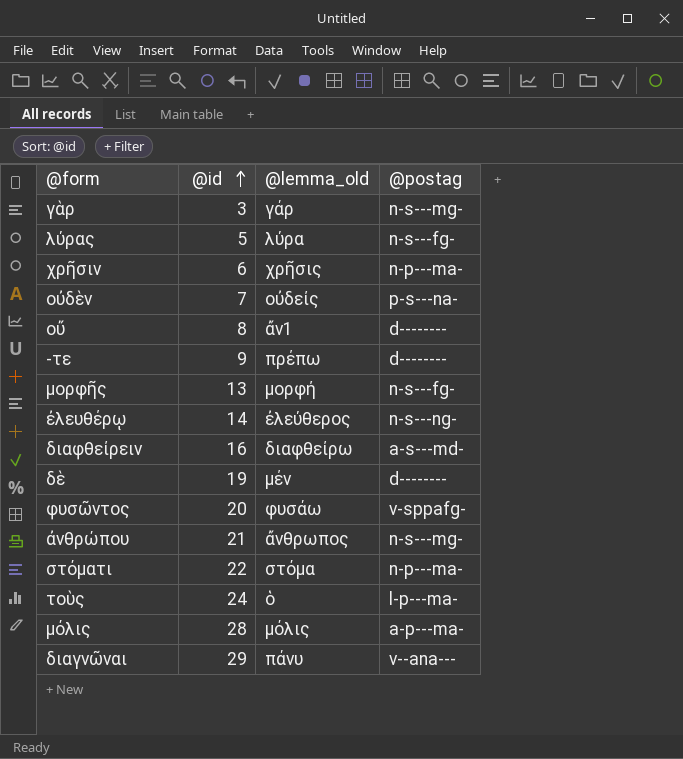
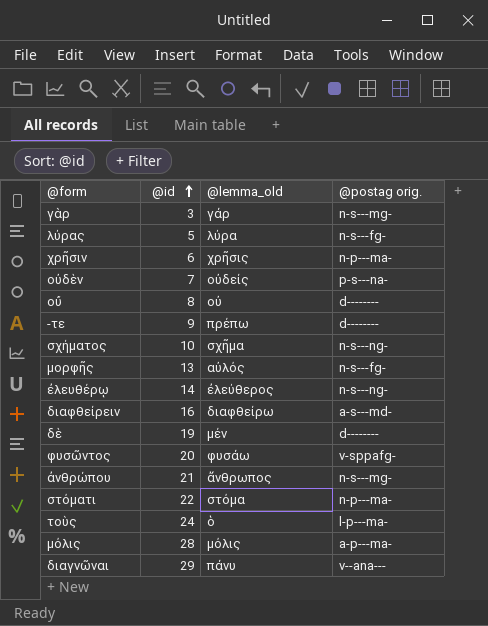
column name: @postag -> @postag orig.
οὔ | @lemma_old: ἄν1 -> οὐ
row σχήματος: none -> 10 | σχῆμα | n-s---ng-
μορφῆς | @lemma_old: μορφή -> αὐλός

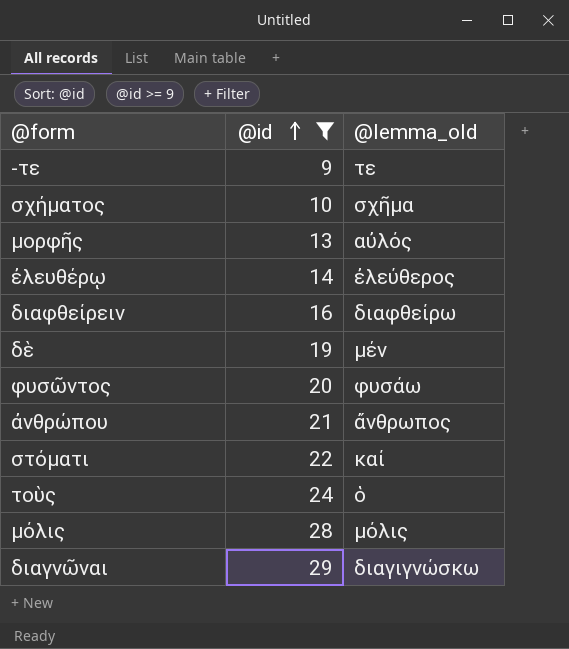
filter: none -> @id >= 9
column @postag orig. | position: 4 -> none
-τε | @lemma_old: πρέπω -> τε
στόματι | @lemma_old: στόμα -> καί
διαγνῶναι | @lemma_old: πάνυ -> διαγιγνώσκω

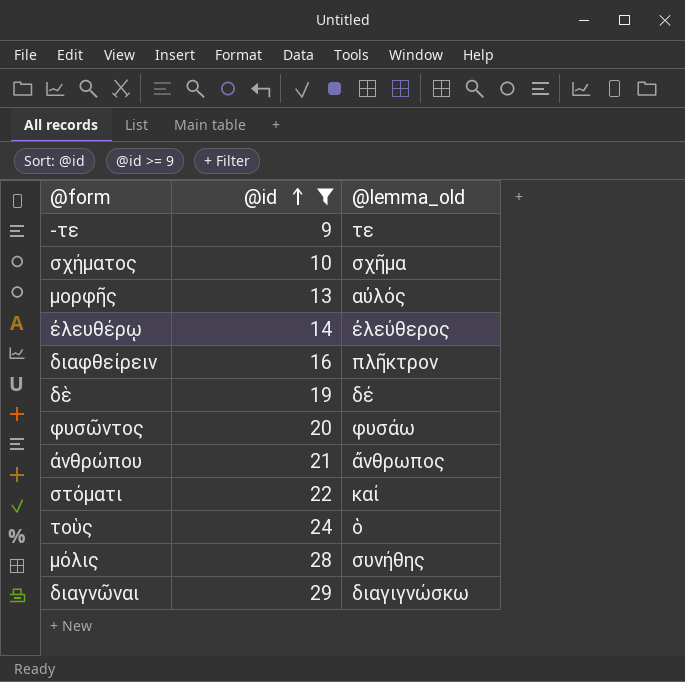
διαφθείρειν | @lemma_old: διαφθείρω -> πλῆκτρον
δὲ | @lemma_old: μέν -> δέ
μόλις | @lemma_old: μόλις -> συνήθης

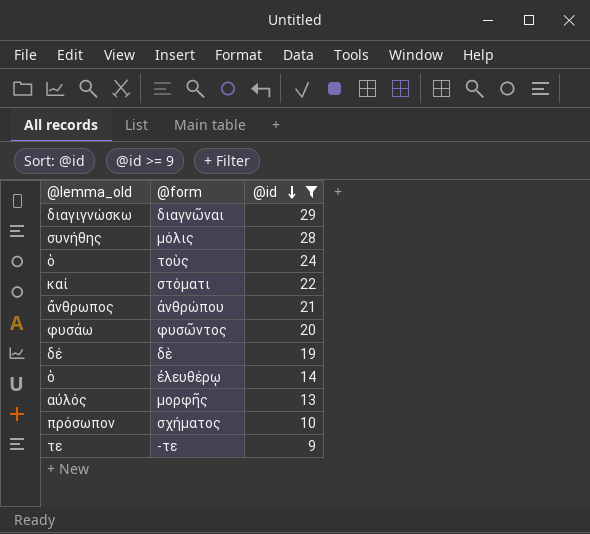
row order: @id ascending -> @id descending
column @lemma_old | position: 3 -> 1
row διαφθείρειν: 16 | πλῆκτρον -> none
ἐλευθέρῳ | @lemma_old: ἐλεύθερος -> ὁ
σχήματος | @lemma_old: σχῆμα -> πρόσωπον

